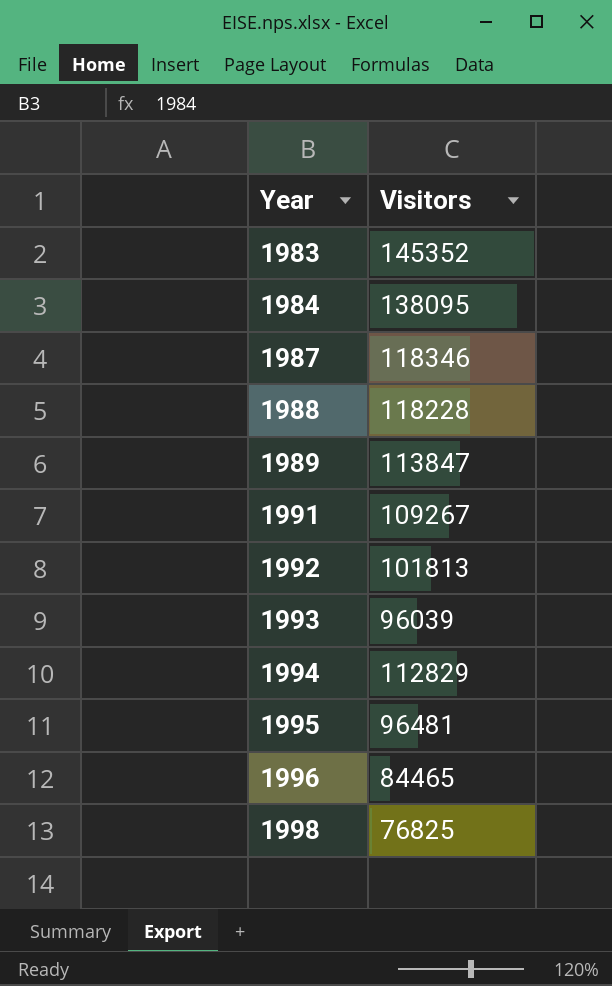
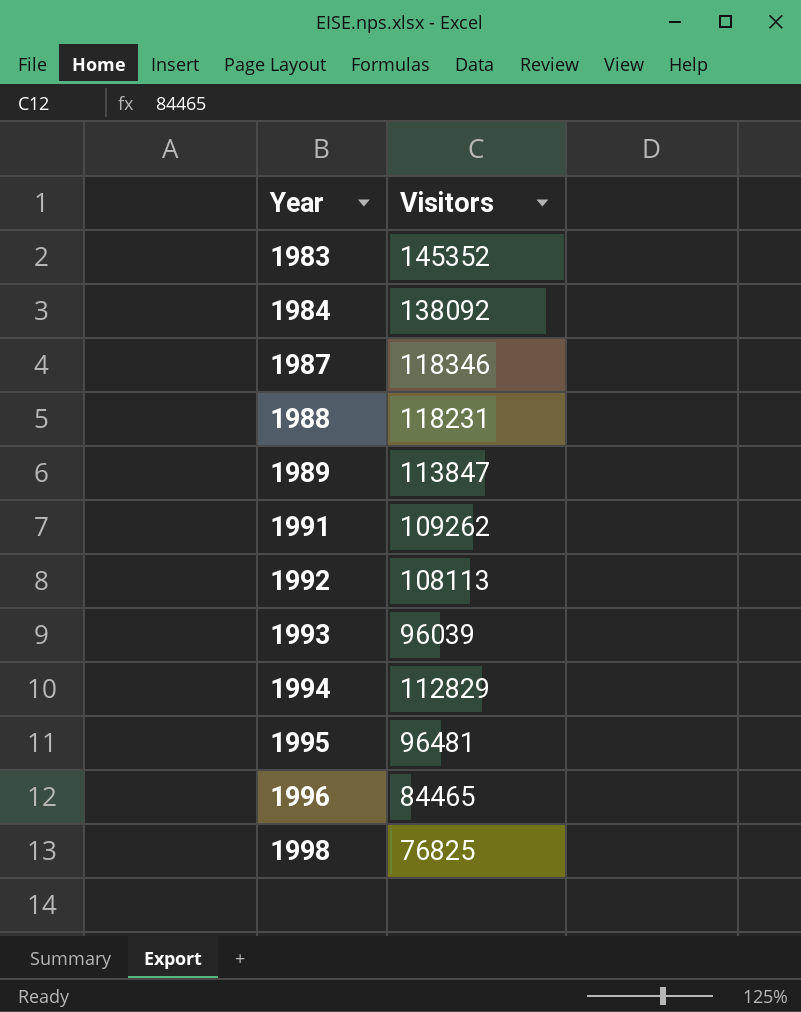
1984 | Visitors: 138095 -> 138092
1988 | Visitors: 118228 -> 118231
1991 | Visitors: 109267 -> 109262
1992 | Visitors: 101813 -> 108113

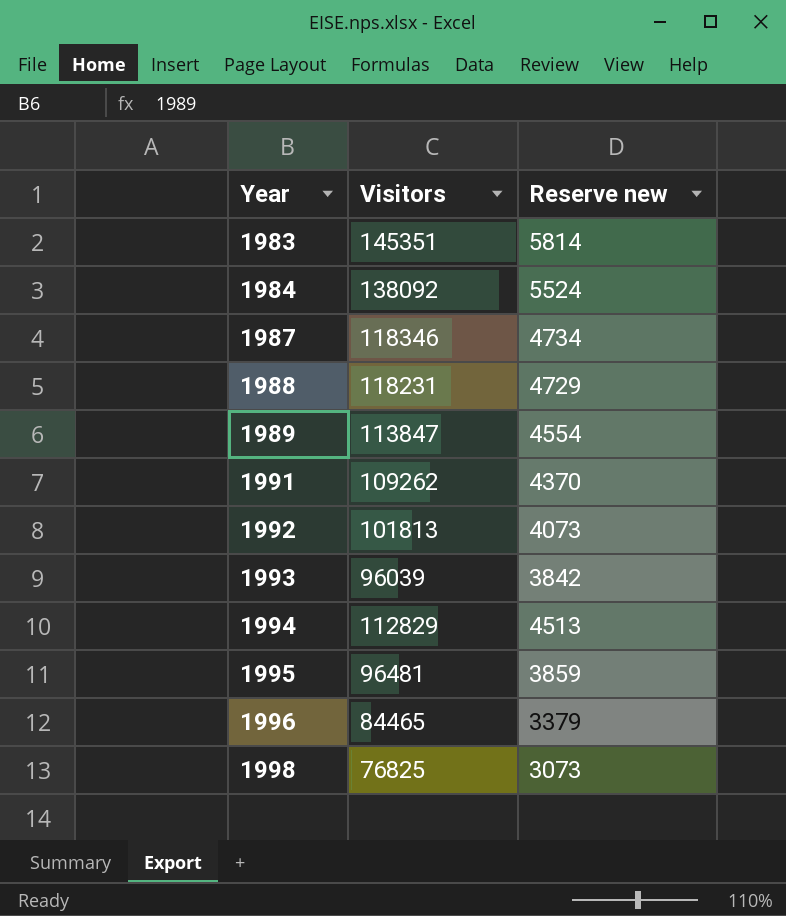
column Reserve new | formula: none -> [Visitors] * 0.04
1983 | Visitors: 145352 -> 145351
1992 | Visitors: 108113 -> 101813

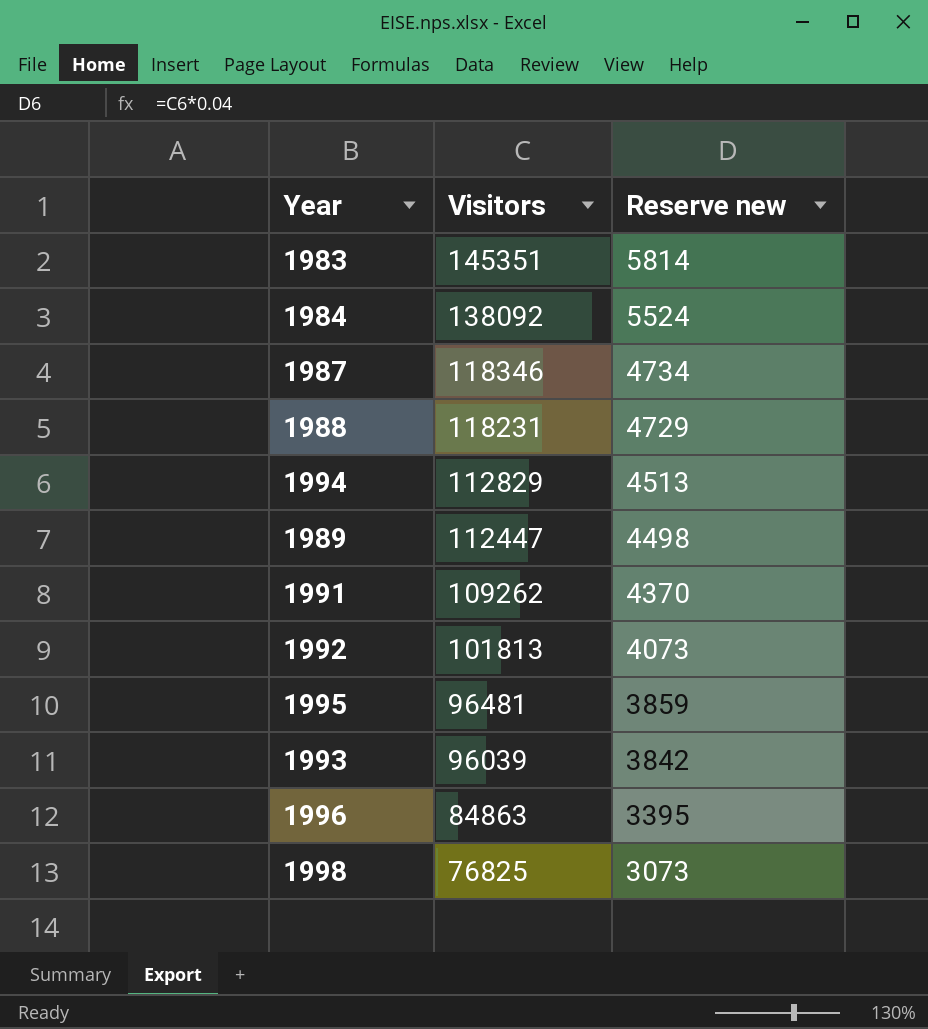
row order: Year ascending -> Visitors descending
1989 | Visitors: 113847 -> 112447
1989 | Reserve new: 4554 -> 4498
1996 | Visitors: 84465 -> 84863
1996 | Reserve new: 3379 -> 3395

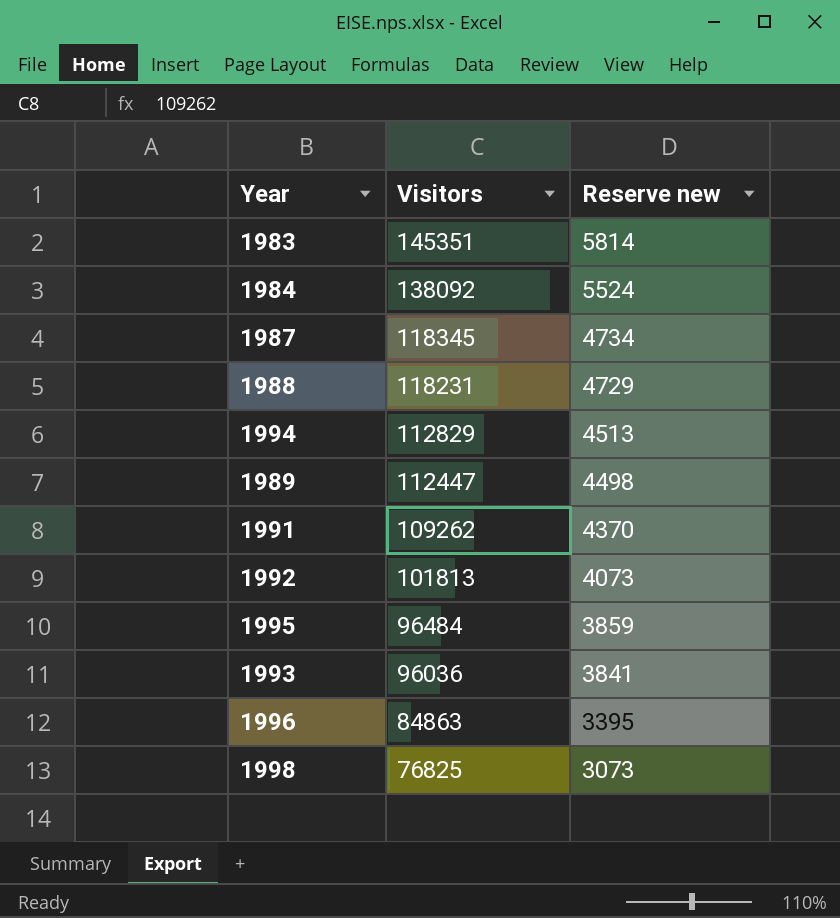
1987 | Visitors: 118346 -> 118345
1995 | Visitors: 96481 -> 96484
1993 | Visitors: 96039 -> 96036
1993 | Reserve new: 3842 -> 3841

